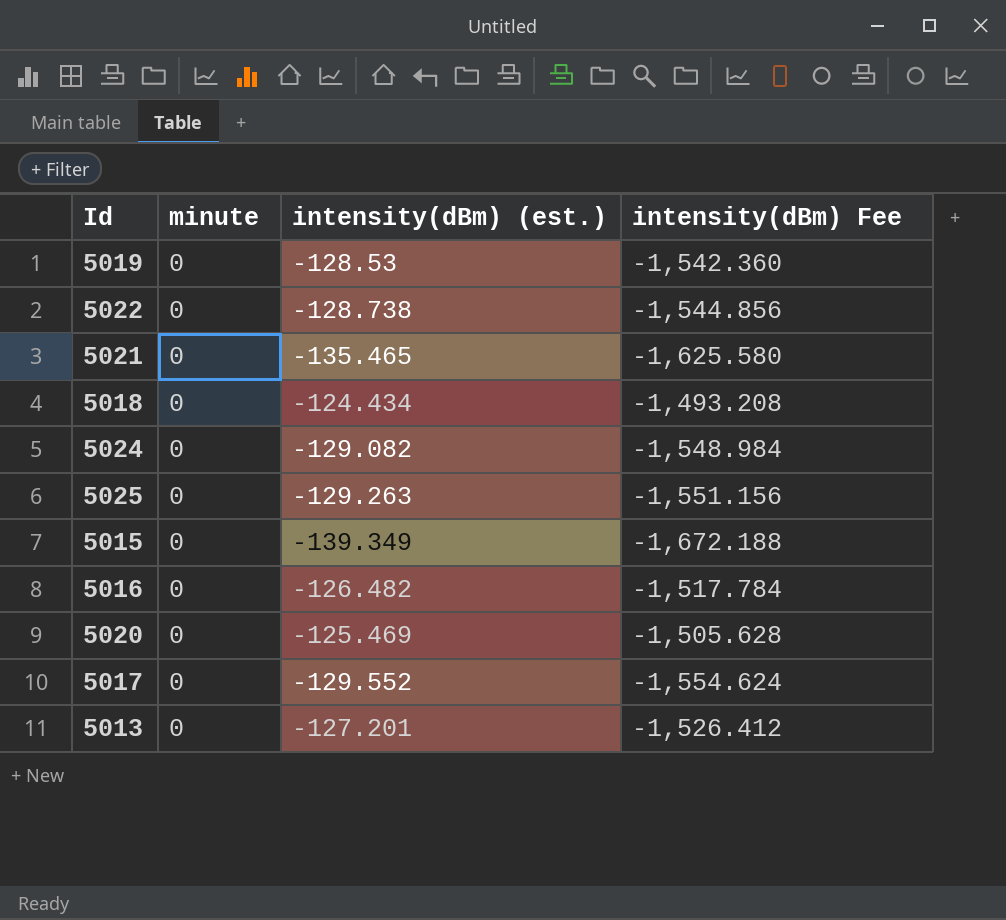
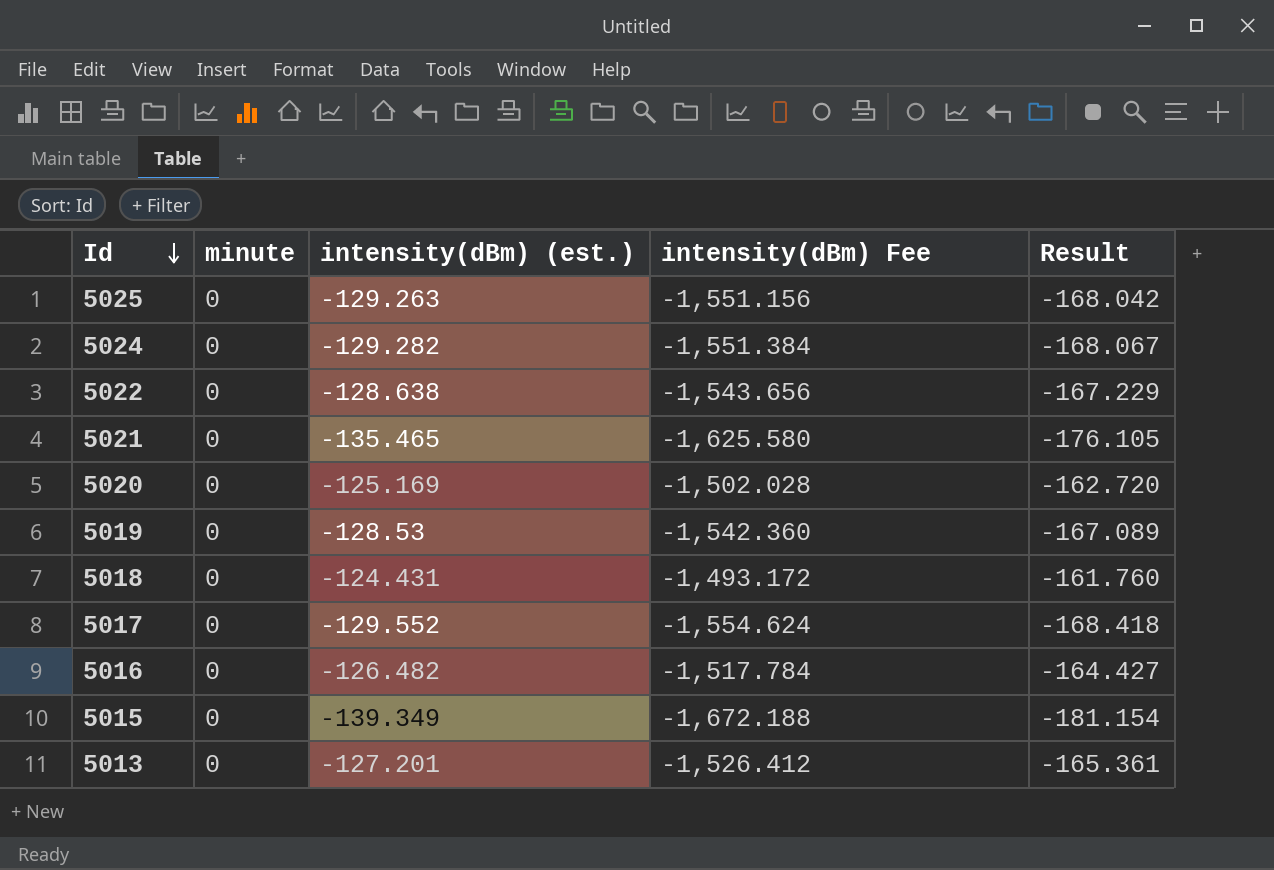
row order: none -> Id descending
column Result | formula: none -> [intensity(dBm) (est.)] * 1.3
5024 | intensity(dBm) (est.): -129.082 -> -129.282
5024 | intensity(dBm) Fee: -1,548.984 -> -1,551.384
5022 | intensity(dBm) (est.): -128.738 -> -128.638
5022 | intensity(dBm) Fee: -1,544.856 -> -1,543.656
5020 | intensity(dBm) (est.): -125.469 -> -125.169
5020 | intensity(dBm) Fee: -1,505.628 -> -1,502.028
5018 | intensity(dBm) (est.): -124.434 -> -124.431
5018 | intensity(dBm) Fee: -1,493.208 -> -1,493.172

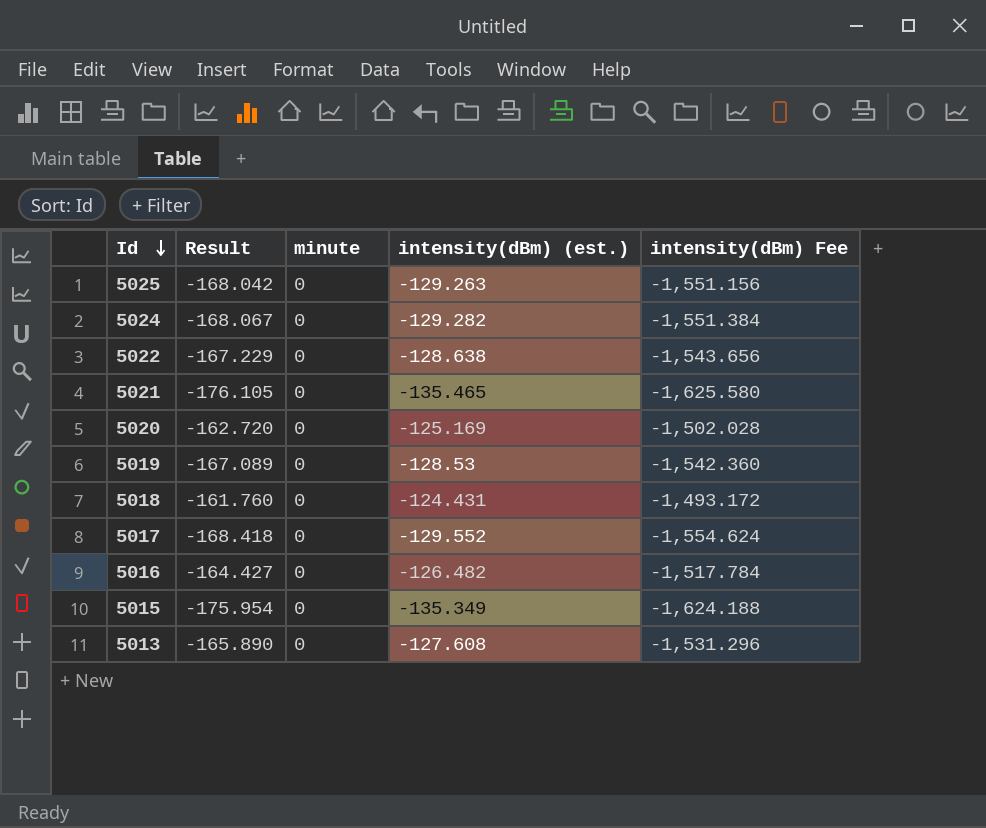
column Result | position: 5 -> 2
5015 | Result: -181.154 -> -175.954
5015 | intensity(dBm) (est.): -139.349 -> -135.349
5015 | intensity(dBm) Fee: -1,672.188 -> -1,624.188
5013 | Result: -165.361 -> -165.890
5013 | intensity(dBm) (est.): -127.201 -> -127.608
5013 | intensity(dBm) Fee: -1,526.412 -> -1,531.296

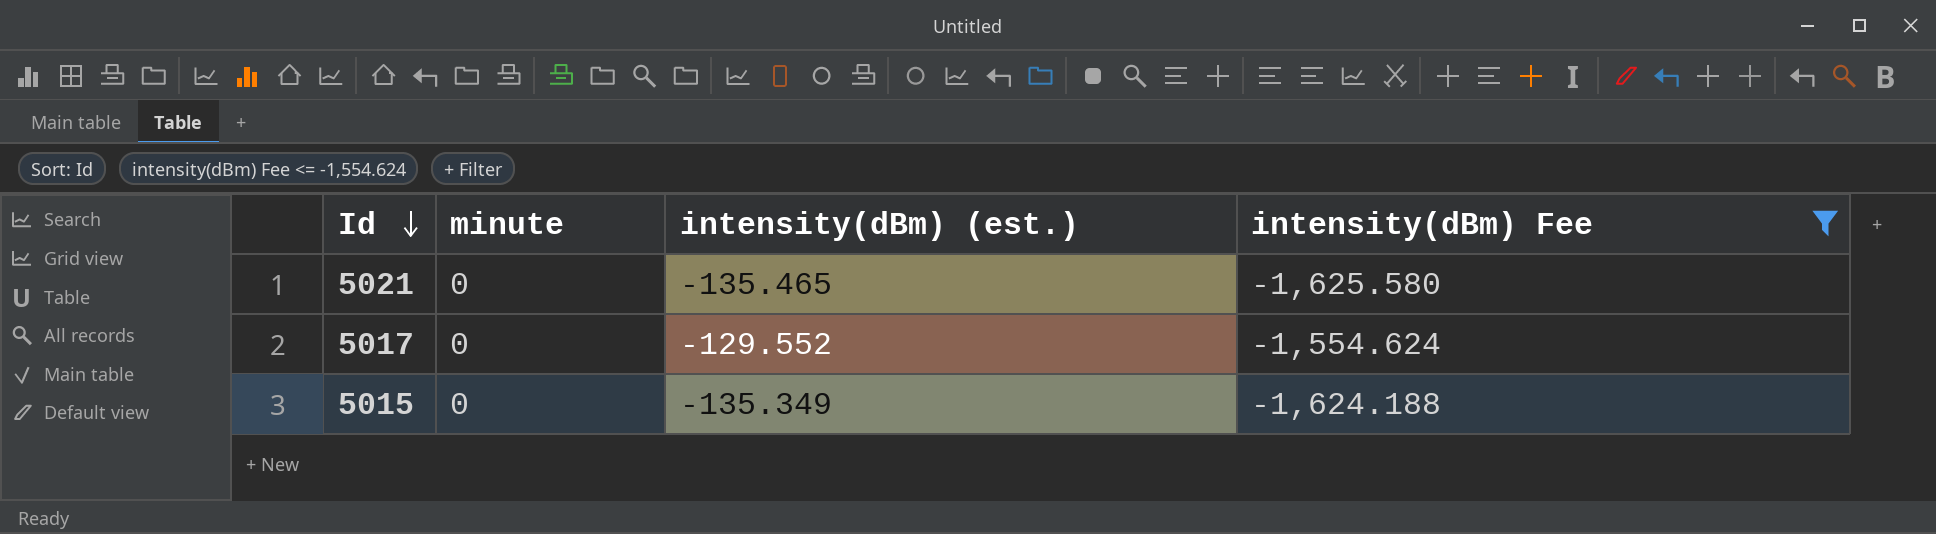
filter: none -> intensity(dBm) Fee <= -1,554.624
column Result | formula: [intensity(dBm) (est.)] * 1.3 -> none

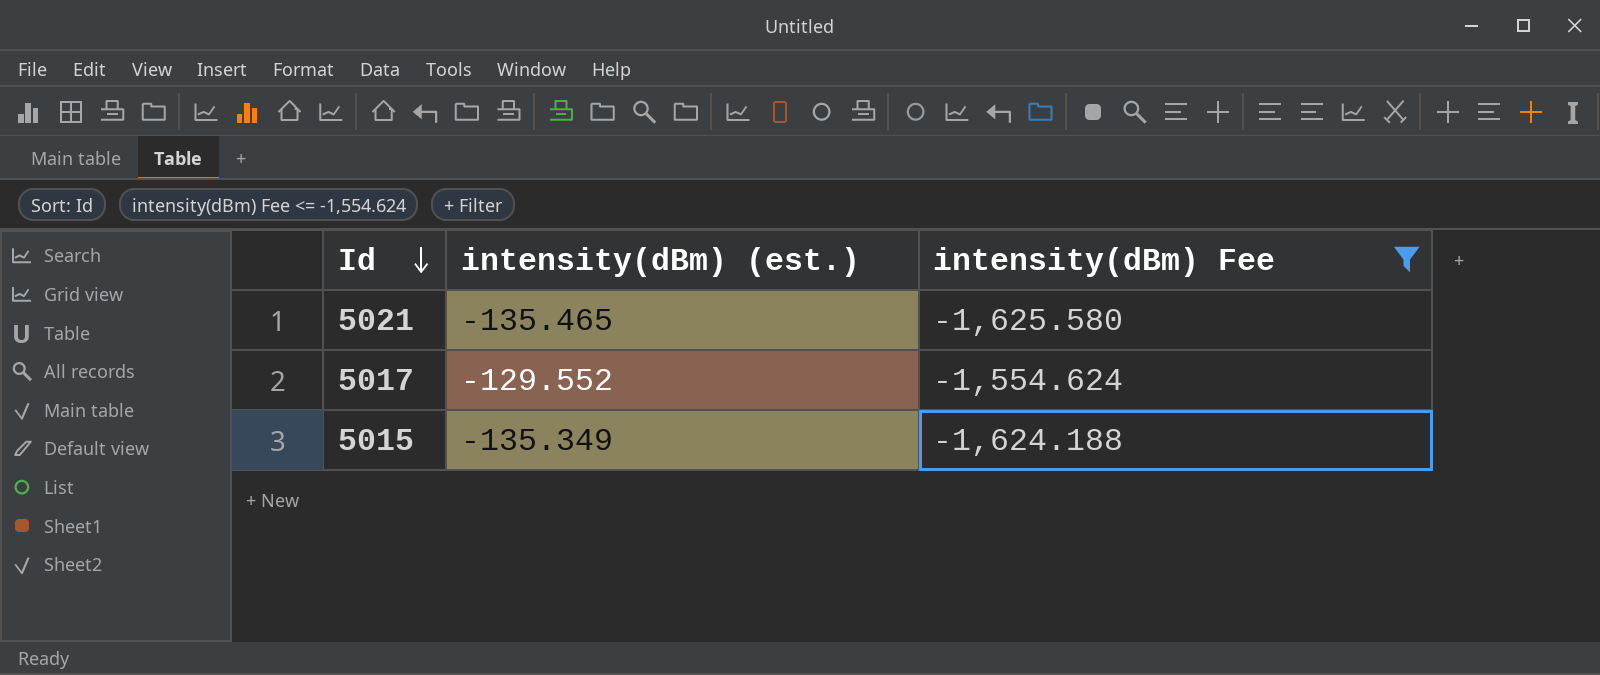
column minute | position: 2 -> none

